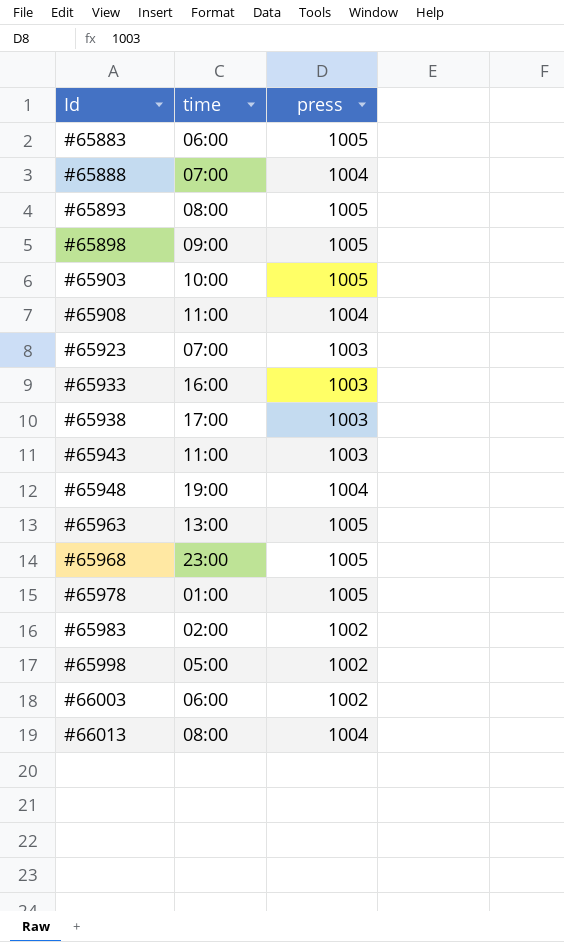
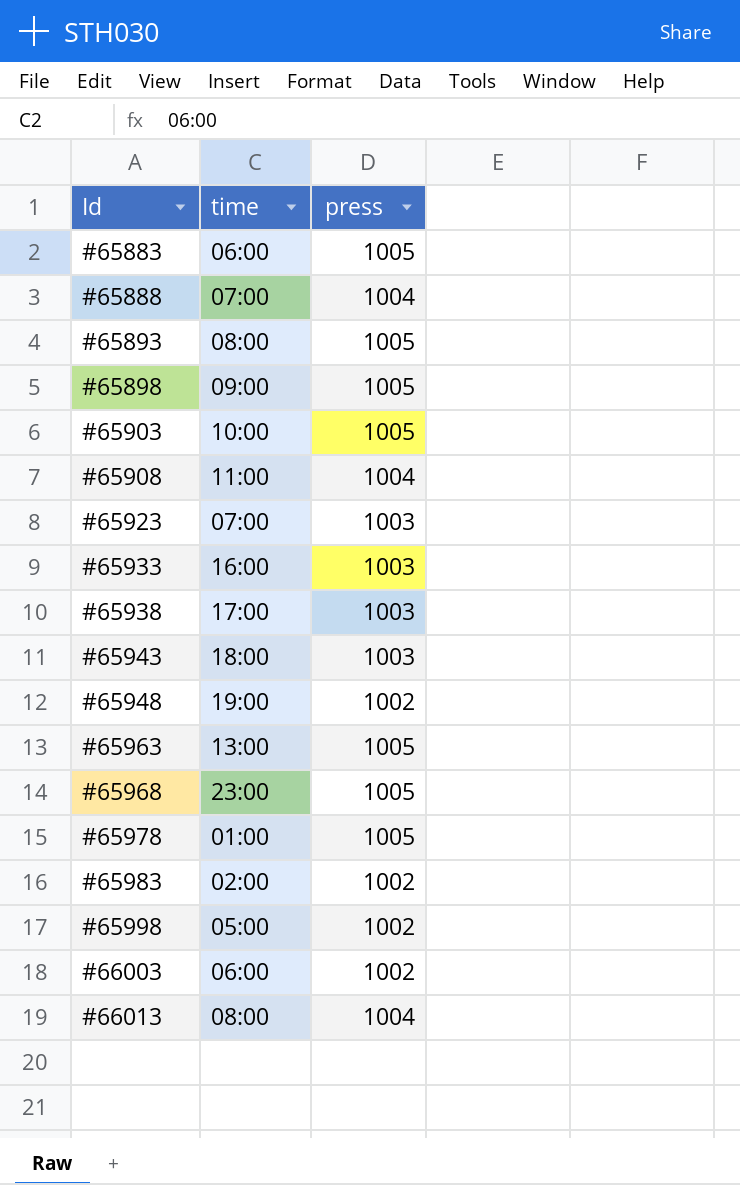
#65943 | time: 11:00 -> 18:00
#65948 | press: 1004 -> 1002

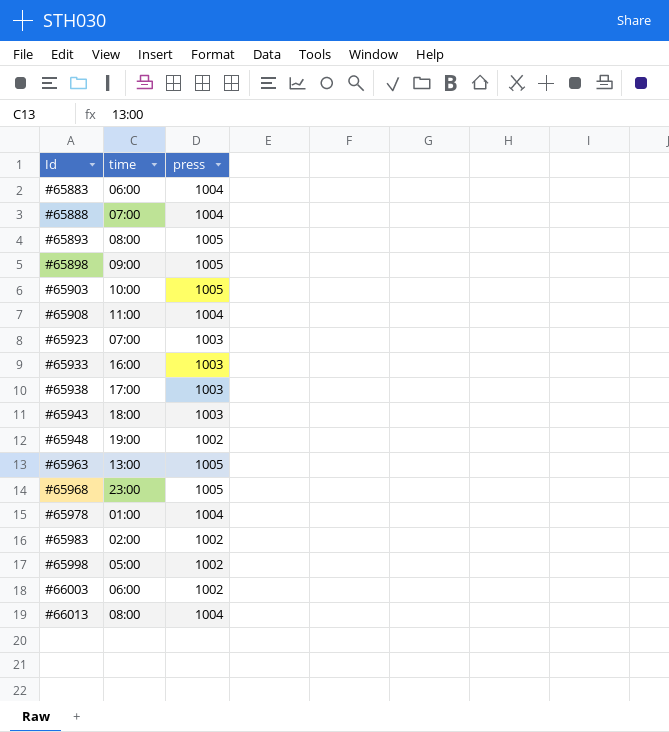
#65883 | press: 1005 -> 1004
#65978 | press: 1005 -> 1004

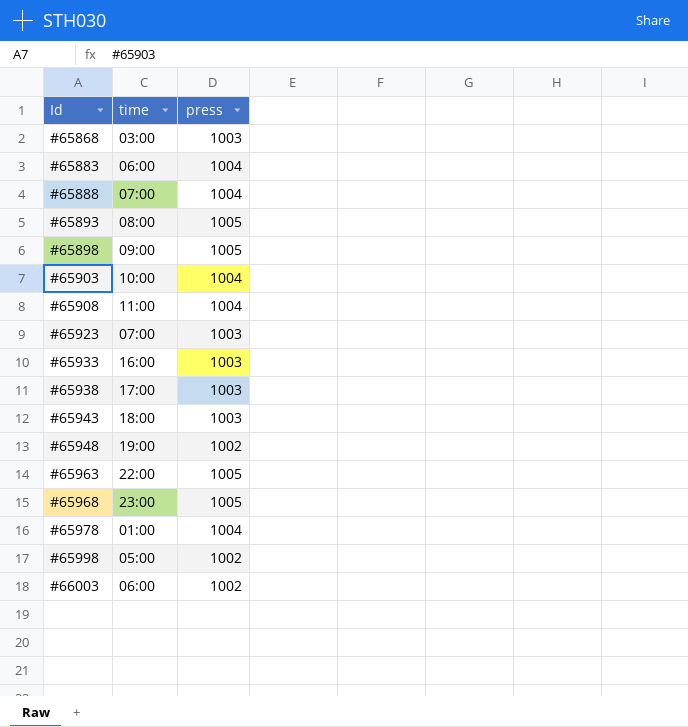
row #65983: 02:00 | 1002 -> none
row #66013: 08:00 | 1004 -> none
row #65868: none -> 03:00 | 1003
#65903 | press: 1005 -> 1004
#65963 | time: 13:00 -> 22:00

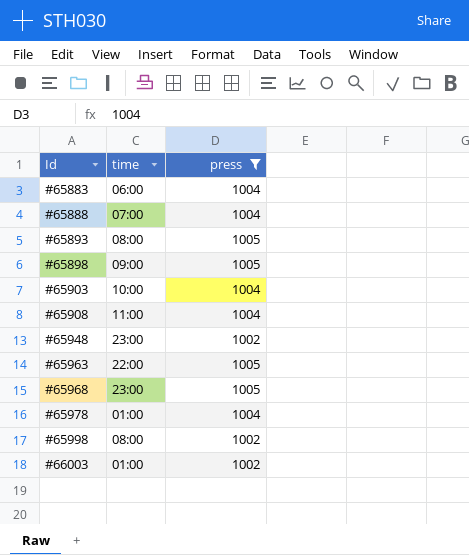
filter: none -> press != 1003
#65948 | time: 19:00 -> 23:00
#65998 | time: 05:00 -> 08:00
#66003 | time: 06:00 -> 01:00

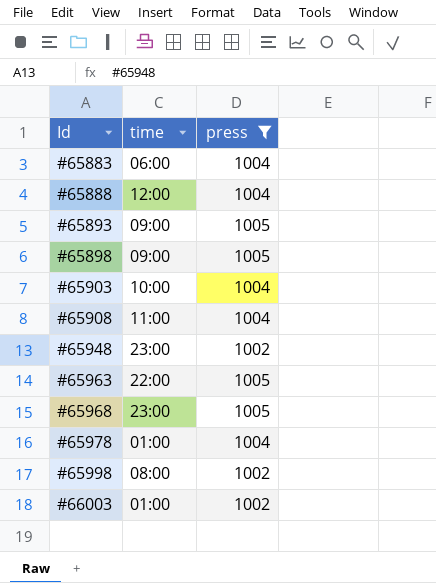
#65888 | time: 07:00 -> 12:00
#65893 | time: 08:00 -> 09:00

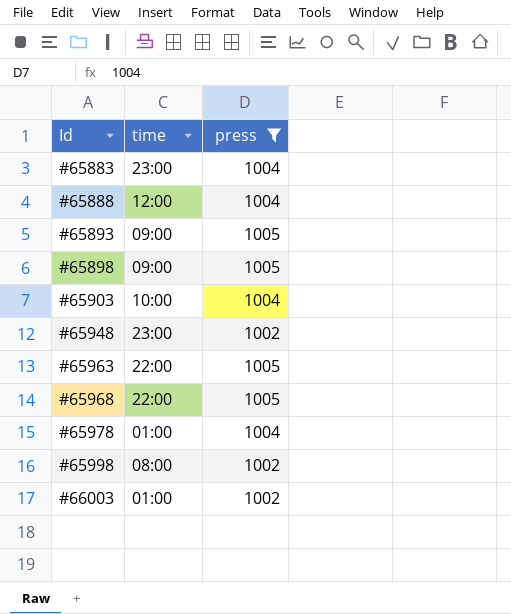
row #65908: 11:00 | 1004 -> none
#65883 | time: 06:00 -> 23:00
#65968 | time: 23:00 -> 22:00

